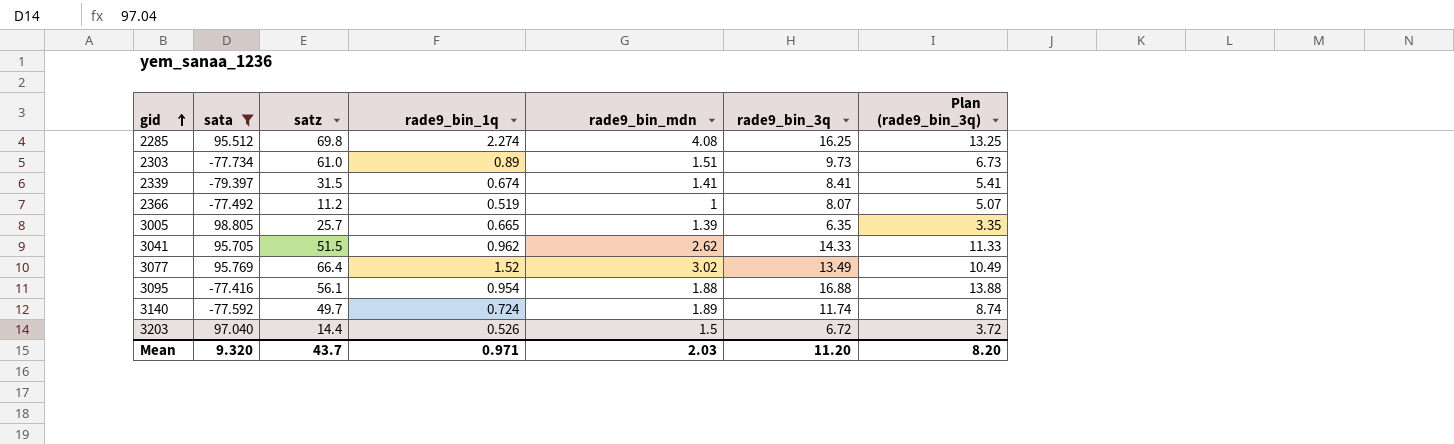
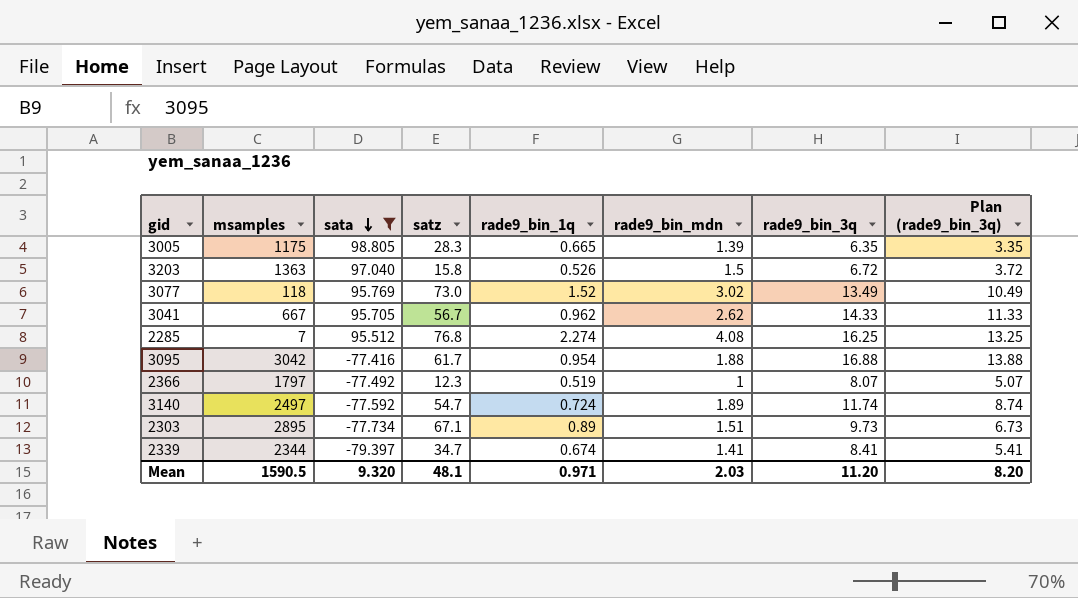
row order: gid ascending -> sata descending
column msamples | position: none -> 2
3005 | satz: 25.7 -> 28.3
3203 | satz: 14.4 -> 15.8
3077 | satz: 66.4 -> 73.0
3041 | satz: 51.5 -> 56.7
2285 | satz: 69.8 -> 76.8
3095 | satz: 56.1 -> 61.7
2366 | satz: 11.2 -> 12.3
3140 | satz: 49.7 -> 54.7
2303 | satz: 61.0 -> 67.1
2339 | satz: 31.5 -> 34.7
Mean | satz: 43.7 -> 48.1

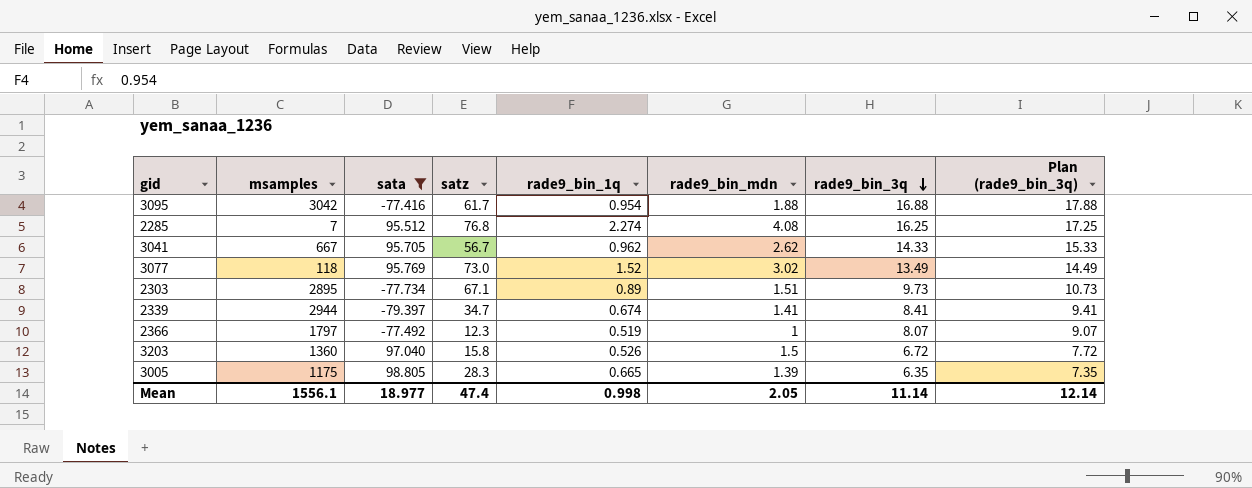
row order: sata descending -> rade9_bin_3q descending
column Plan (rade9_bin_3q) | formula: [rade9_bin_3q] - 3 -> [rade9_bin_3q] + 1
row 3140: 2497 | -77.592 | 54.7 | 0.724 | 1.89 | 11.74 | 8.74 -> none
2339 | msamples: 2344 -> 2944
3203 | msamples: 1363 -> 1360
Mean | msamples: 1590.5 -> 1556.1
Mean | sata: 9.320 -> 18.977
Mean | satz: 48.1 -> 47.4
Mean | rade9_bin_1q: 0.971 -> 0.998
Mean | rade9_bin_mdn: 2.03 -> 2.05
Mean | rade9_bin_3q: 11.20 -> 11.14
Mean | Plan (rade9_bin_3q): 8.20 -> 12.14

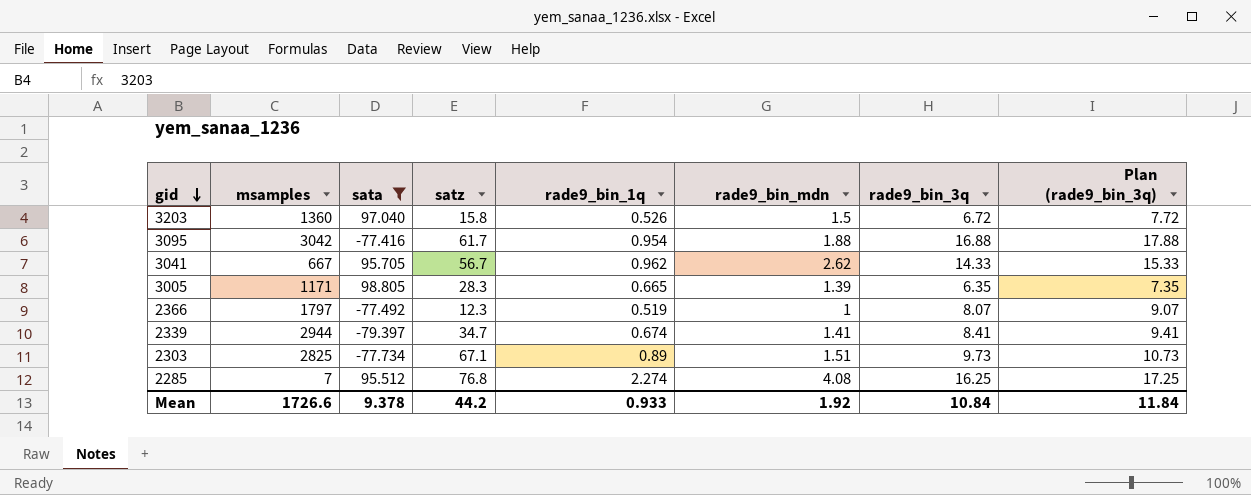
row order: rade9_bin_3q descending -> gid descending
row 3077: 118 | 95.769 | 73.0 | 1.52 | 3.02 | 13.49 | 14.49 -> none
3005 | msamples: 1175 -> 1171
2303 | msamples: 2895 -> 2825
Mean | msamples: 1556.1 -> 1726.6
Mean | sata: 18.977 -> 9.378
Mean | satz: 47.4 -> 44.2
Mean | rade9_bin_1q: 0.998 -> 0.933
Mean | rade9_bin_mdn: 2.05 -> 1.92
Mean | rade9_bin_3q: 11.14 -> 10.84
Mean | Plan (rade9_bin_3q): 12.14 -> 11.84

